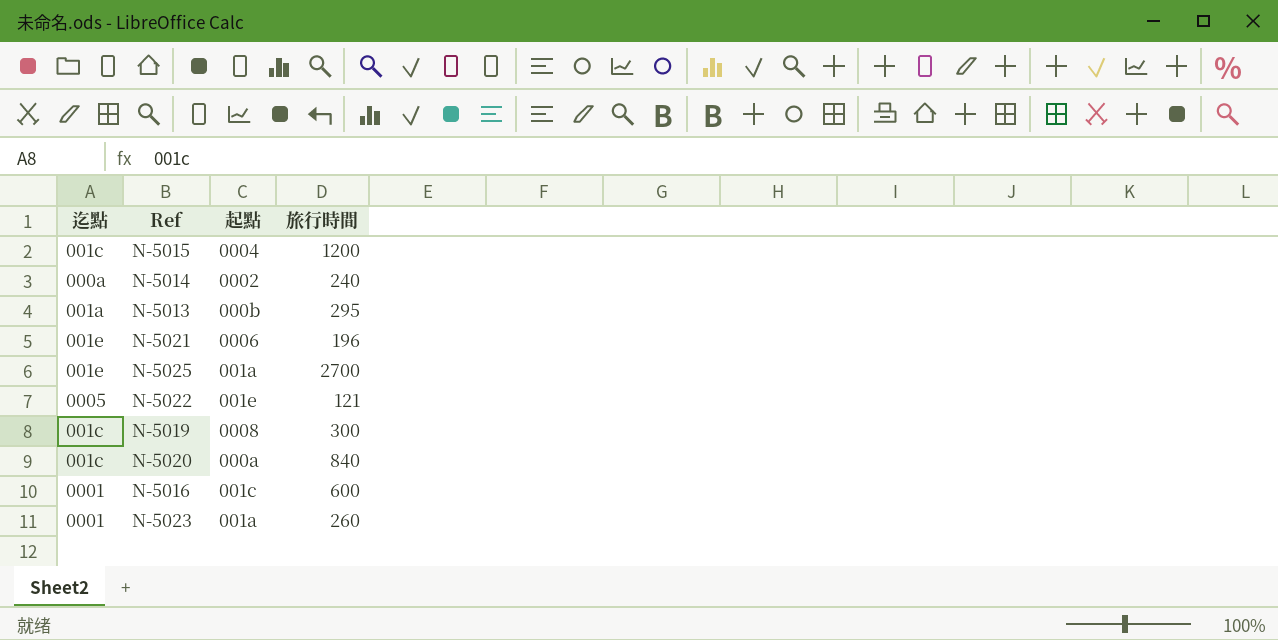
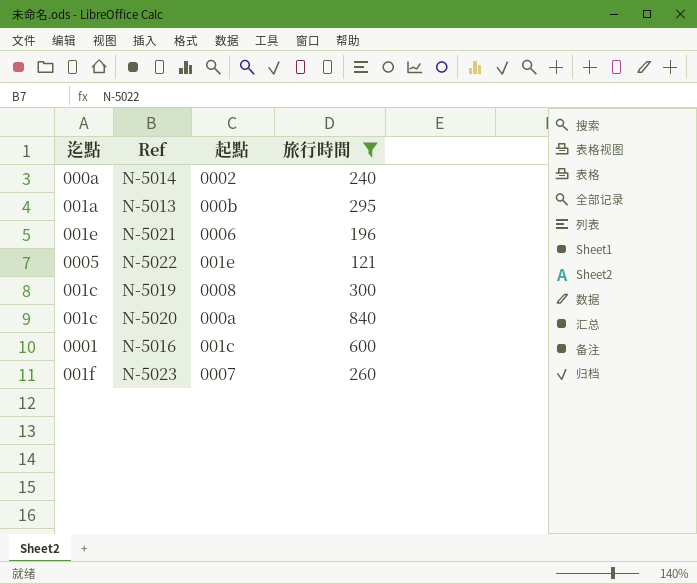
filter: none -> 旅行時間 <= 840
N-5023 | 迄點: 0001 -> 001f
N-5023 | 起點: 001a -> 0007

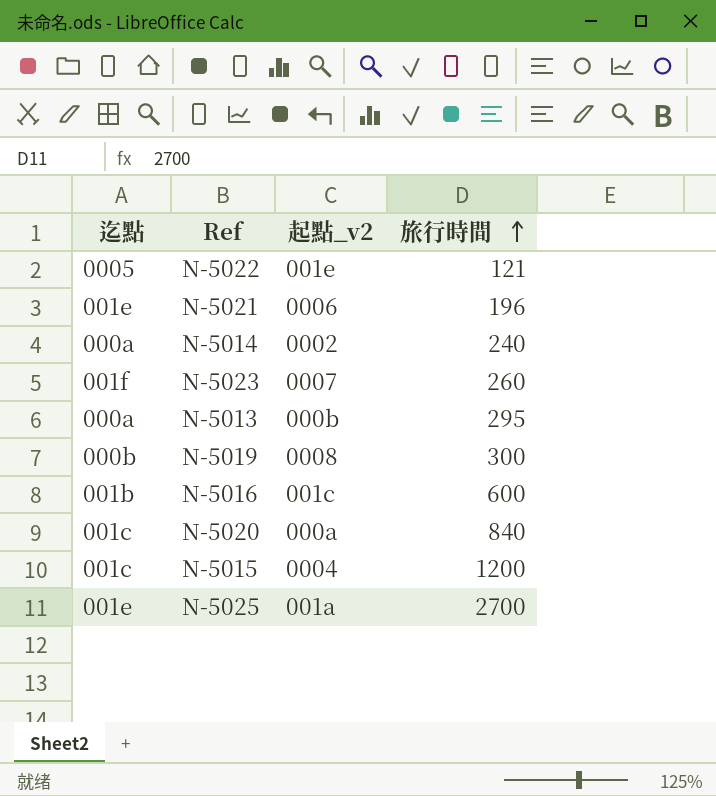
filter: 旅行時間 <= 840 -> none
row order: none -> 旅行時間 ascending
column name: 起點 -> 起點_v2
N-5013 | 迄點: 001a -> 000a
N-5019 | 迄點: 001c -> 000b
N-5016 | 迄點: 0001 -> 001b

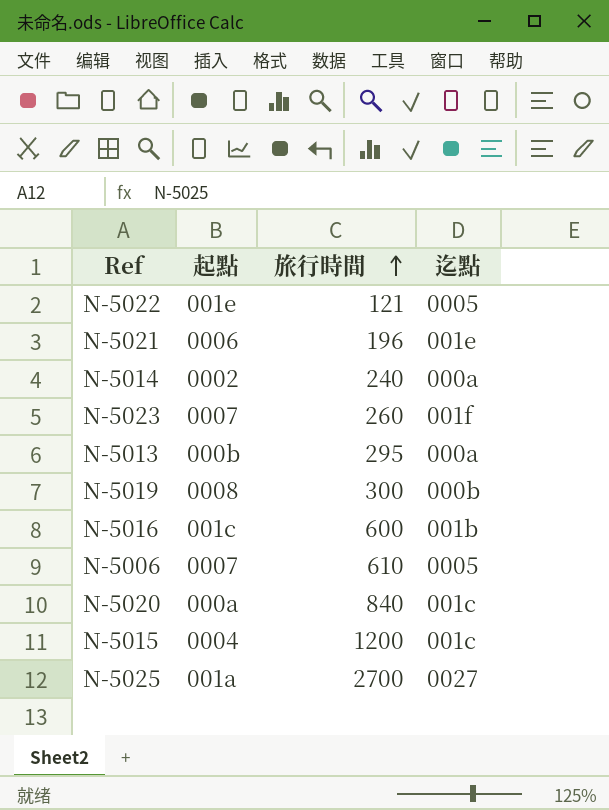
column name: 起點_v2 -> 起點
column 迄點 | position: 1 -> 4
row N-5006: none -> 0007 | 610 | 0005
N-5025 | 迄點: 001e -> 0027

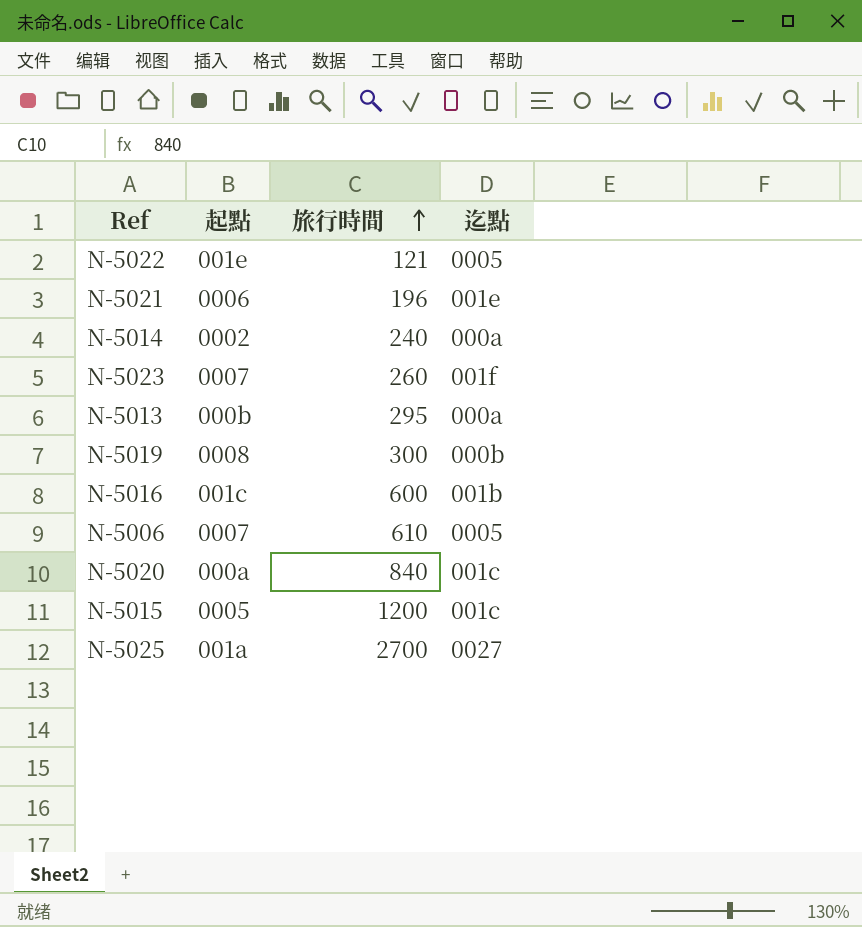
N-5015 | 起點: 0004 -> 0005

